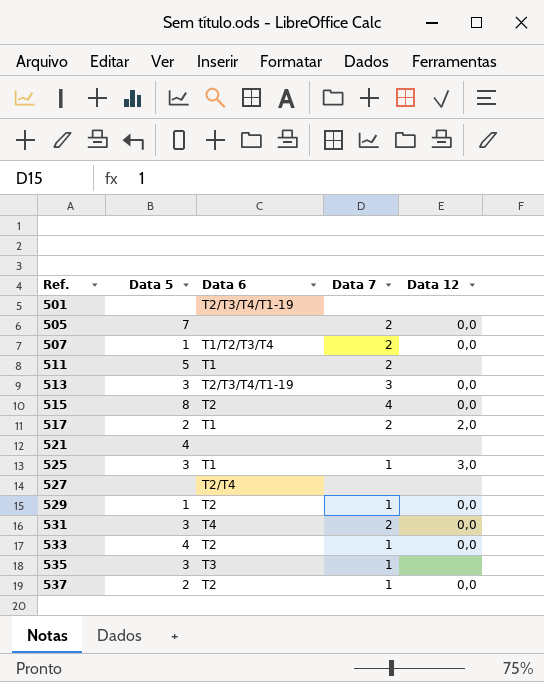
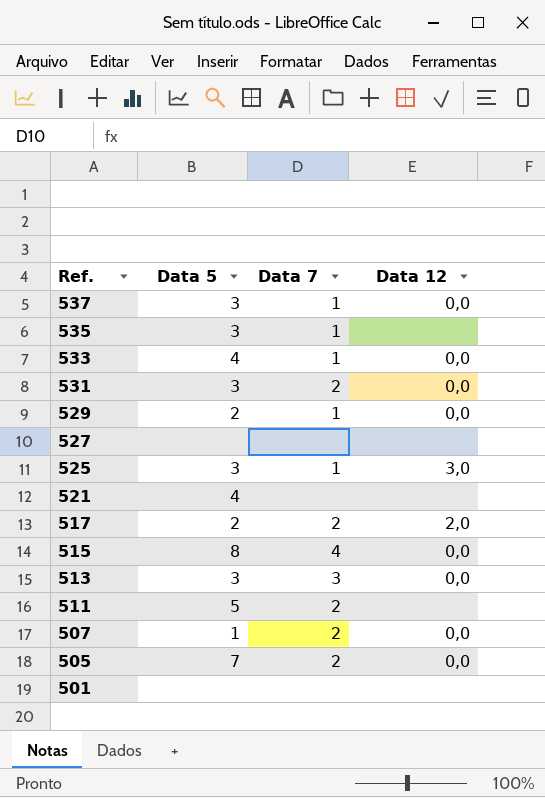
row order: Ref. ascending -> Ref. descending
column Data 6 | position: 3 -> none
537 | Data 5: 2 -> 3
529 | Data 5: 1 -> 2

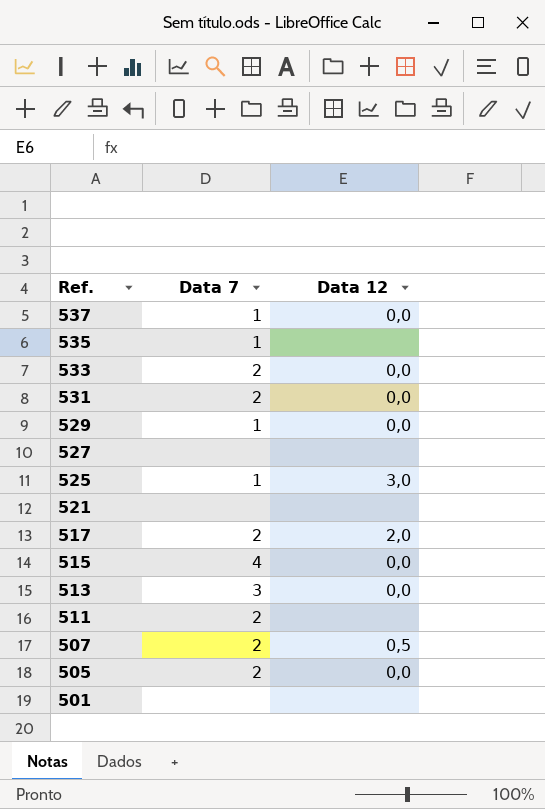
column Data 5 | position: 2 -> none
533 | Data 7: 1 -> 2
507 | Data 12: 0,0 -> 0,5

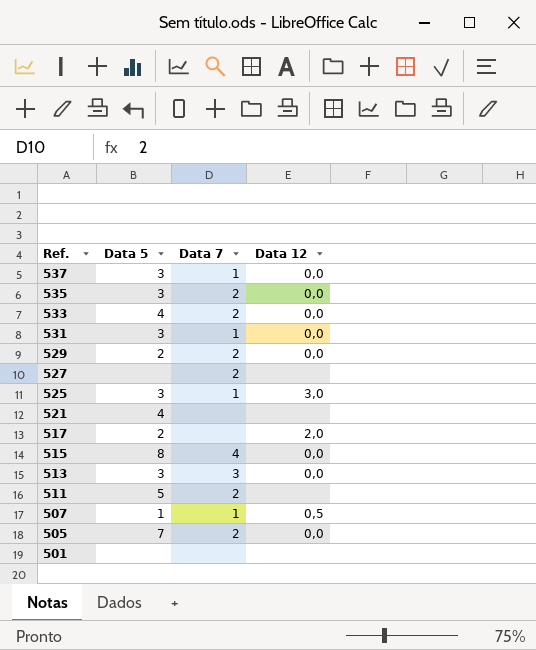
column Data 5 | position: none -> 2
535 | Data 7: 1 -> 2
535 | Data 12: none -> 0,0
531 | Data 7: 2 -> 1
529 | Data 7: 1 -> 2
527 | Data 7: none -> 2
517 | Data 7: 2 -> none
507 | Data 7: 2 -> 1

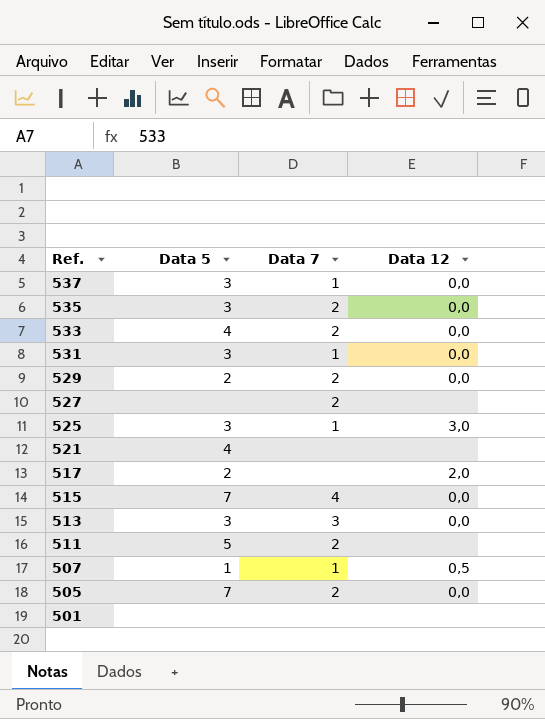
515 | Data 5: 8 -> 7

